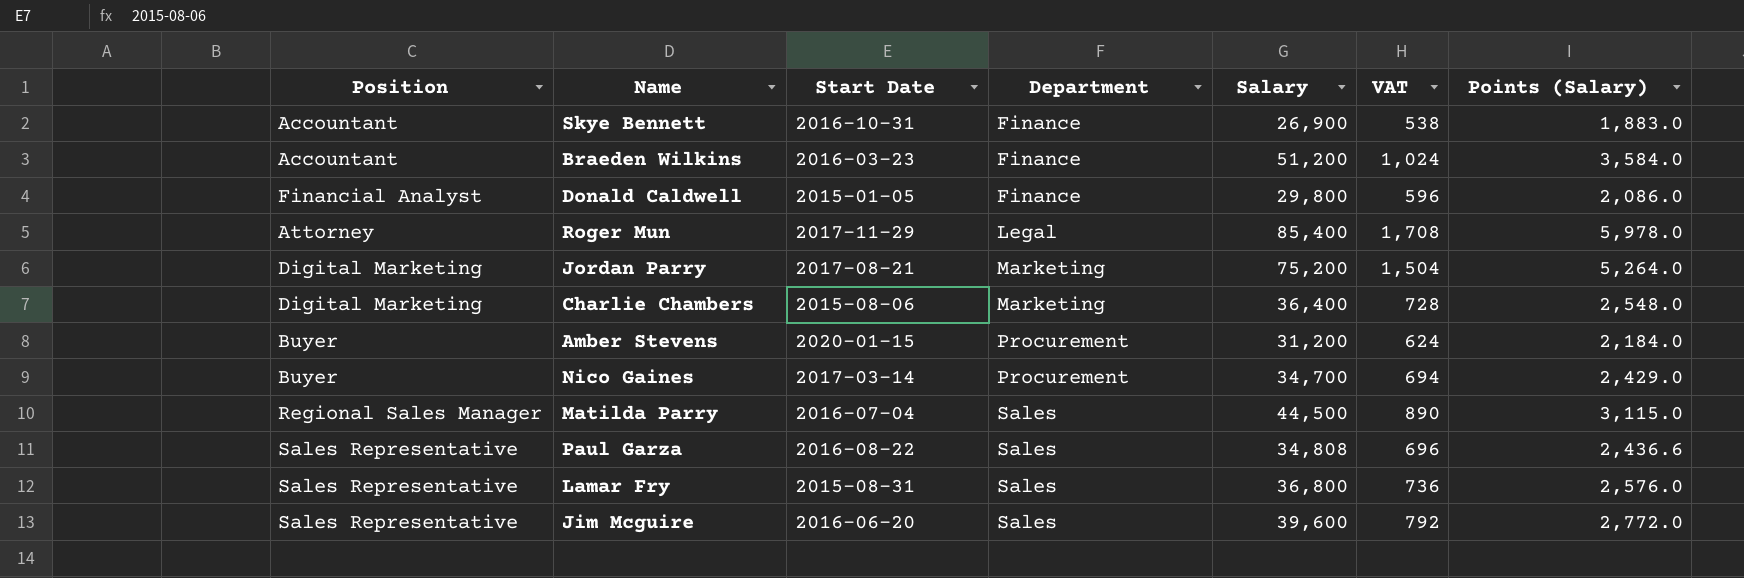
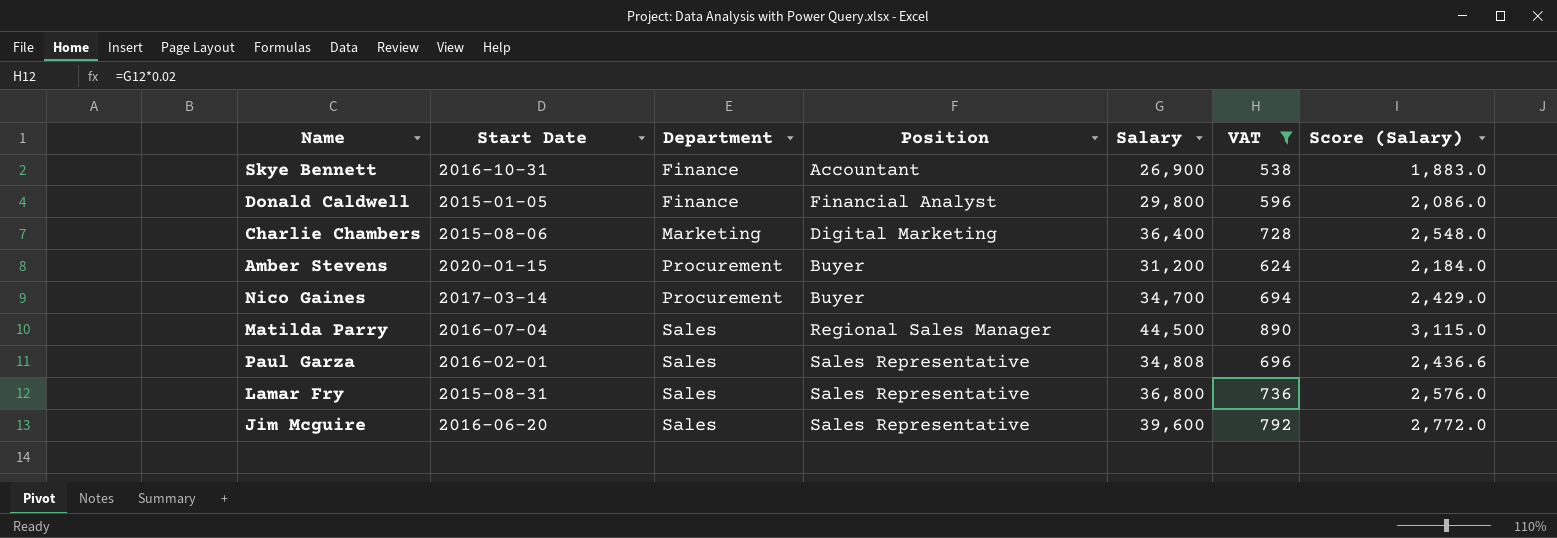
filter: none -> VAT <= 890
column Position | position: 1 -> 4
column name: Points (Salary) -> Score (Salary)
Paul Garza | Start Date: 2016-08-22 -> 2016-02-01

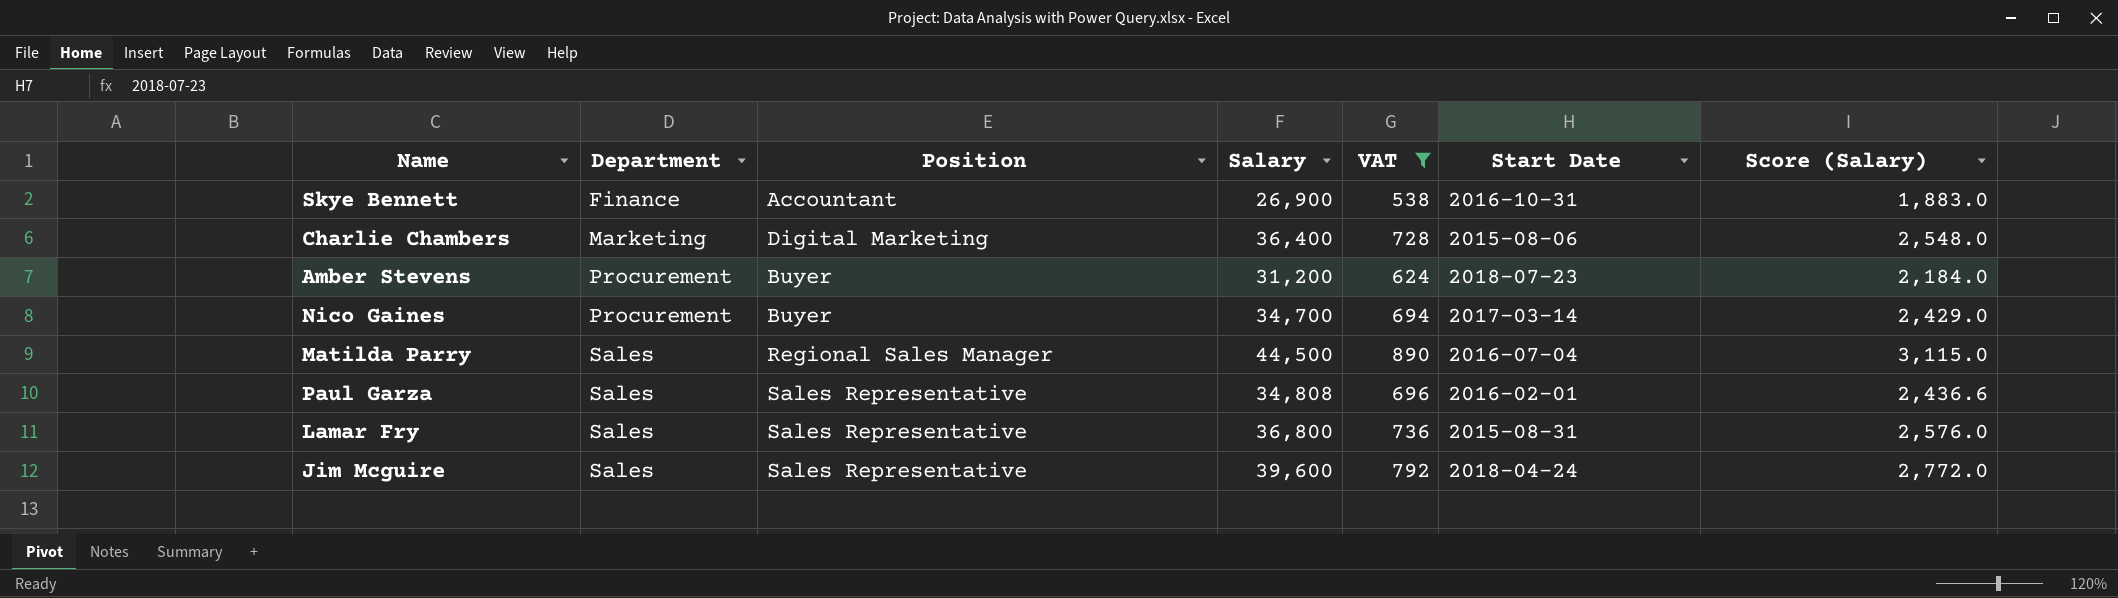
column Start Date | position: 2 -> 6
row Donald Caldwell: 2015-01-05 | Finance | Financial Analyst | 29,800 | 596 | 2,086.0 -> none
Amber Stevens | Start Date: 2020-01-15 -> 2018-07-23
Jim Mcguire | Start Date: 2016-06-20 -> 2018-04-24

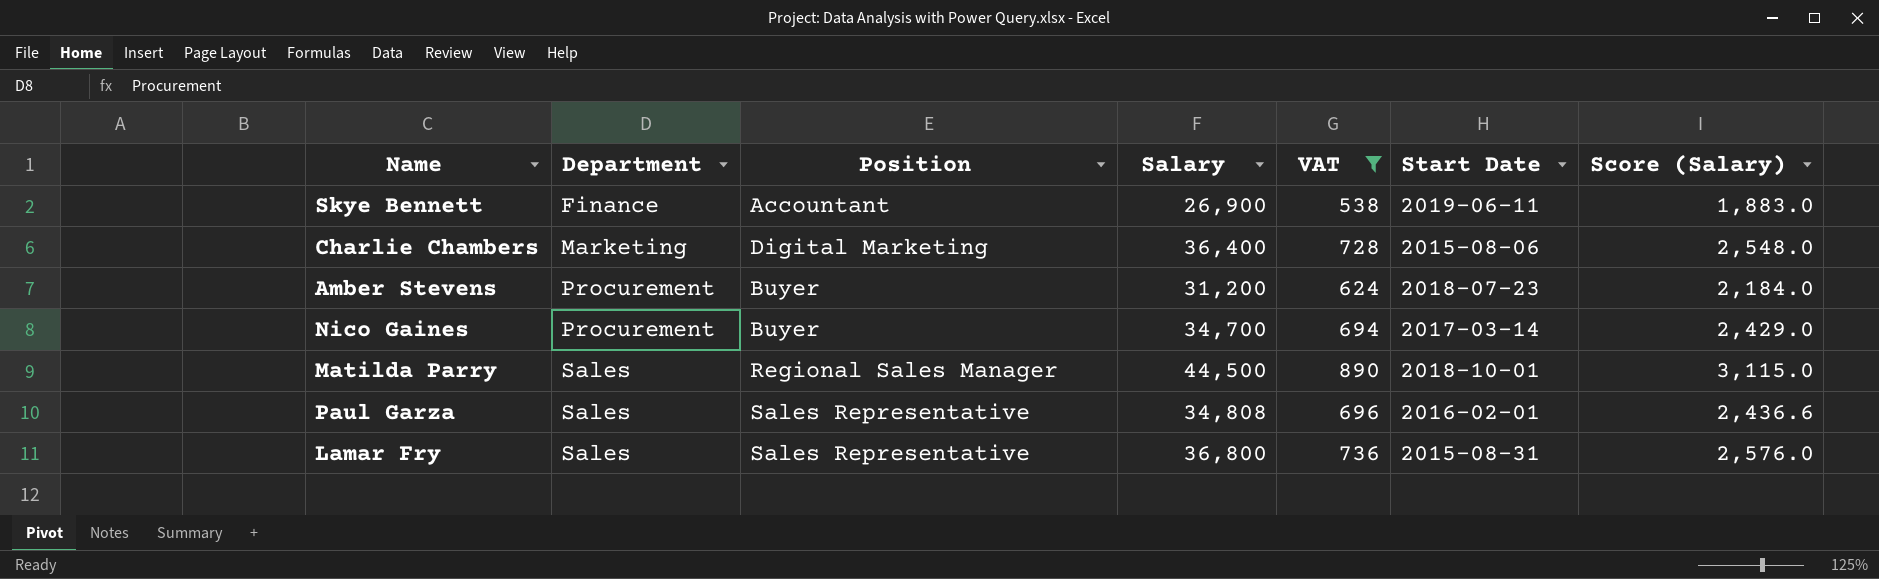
row Jim Mcguire: Sales | Sales Representative | 39,600 | 792 | 2018-04-24 | 2,772.0 -> none
Skye Bennett | Start Date: 2016-10-31 -> 2019-06-11
Matilda Parry | Start Date: 2016-07-04 -> 2018-10-01

